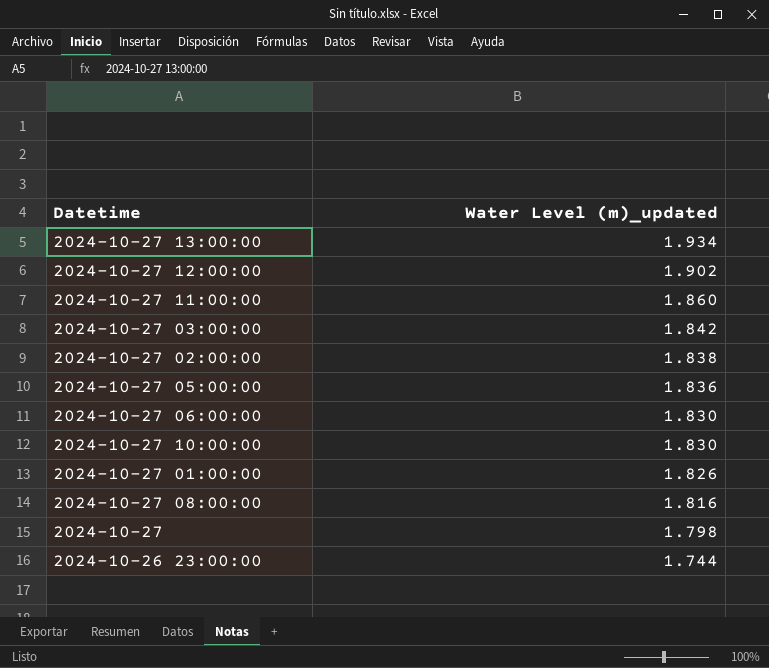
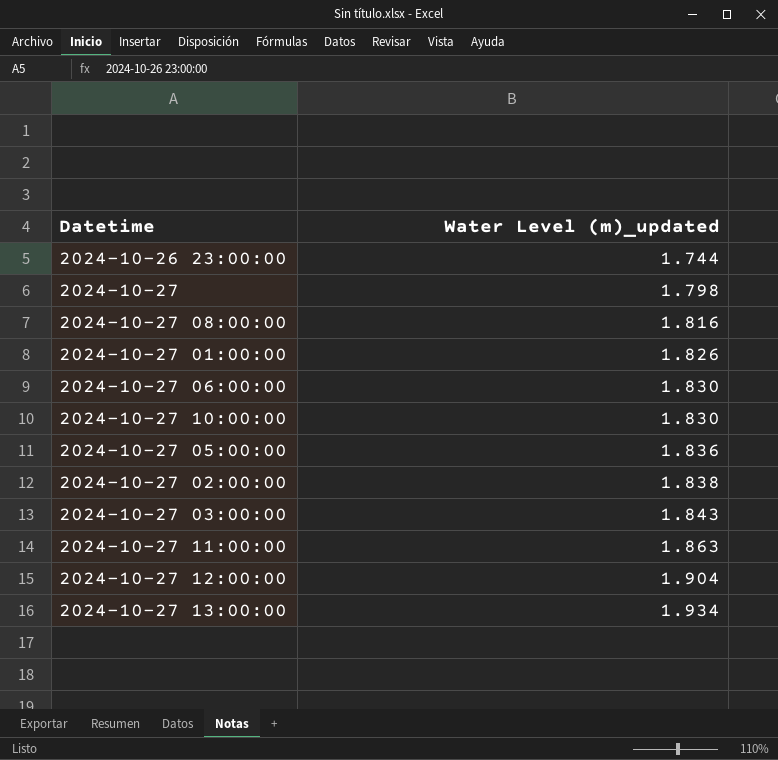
row order: Water Level (m)_updated descending -> Water Level (m)_updated ascending
2024-10-27 03:00:00 | Water Level (m)_updated: 1.842 -> 1.843
2024-10-27 11:00:00 | Water Level (m)_updated: 1.860 -> 1.863
2024-10-27 12:00:00 | Water Level (m)_updated: 1.902 -> 1.904

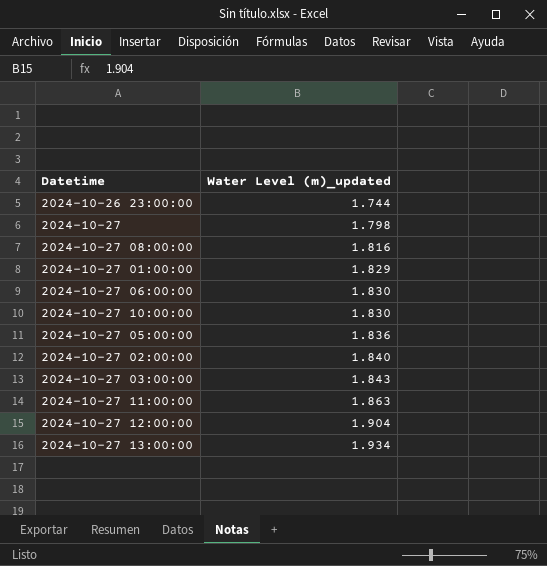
2024-10-27 01:00:00 | Water Level (m)_updated: 1.826 -> 1.829
2024-10-27 02:00:00 | Water Level (m)_updated: 1.838 -> 1.840

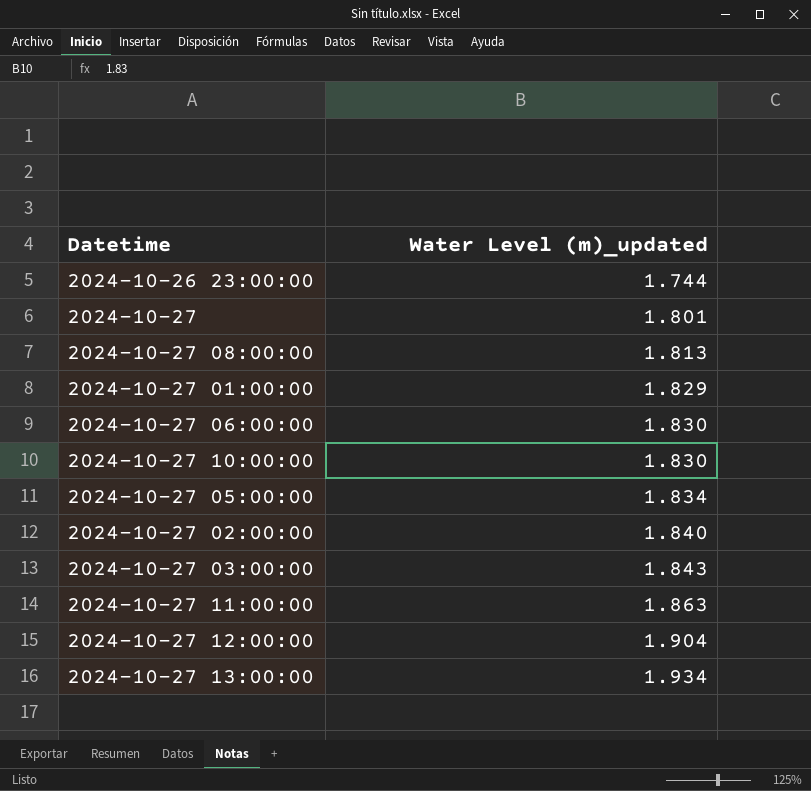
2024-10-27 | Water Level (m)_updated: 1.798 -> 1.801
2024-10-27 08:00:00 | Water Level (m)_updated: 1.816 -> 1.813
2024-10-27 05:00:00 | Water Level (m)_updated: 1.836 -> 1.834

